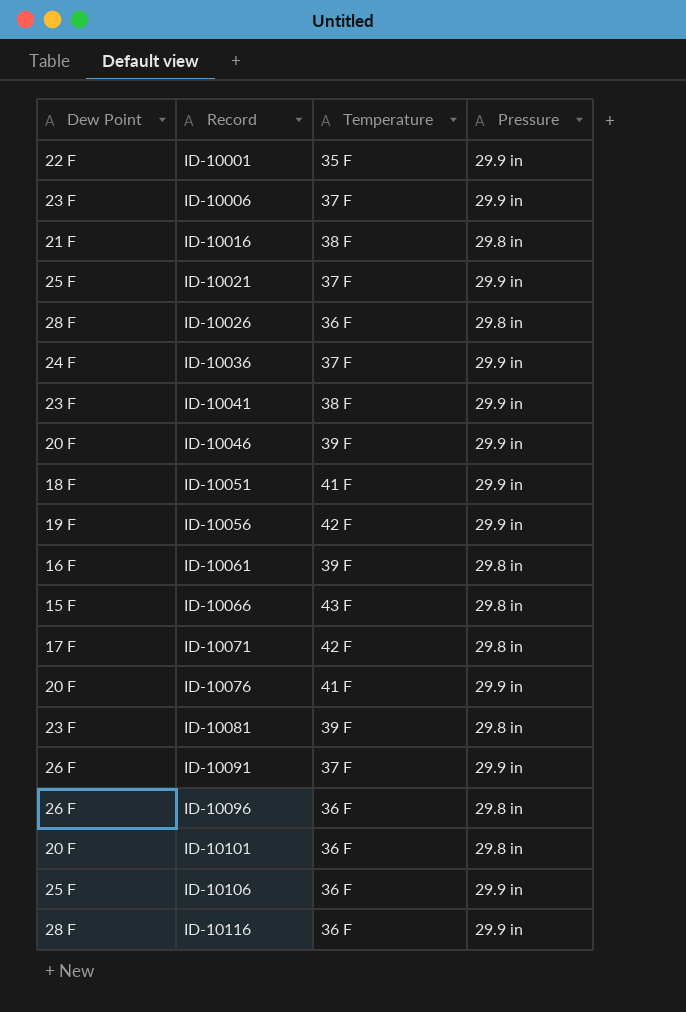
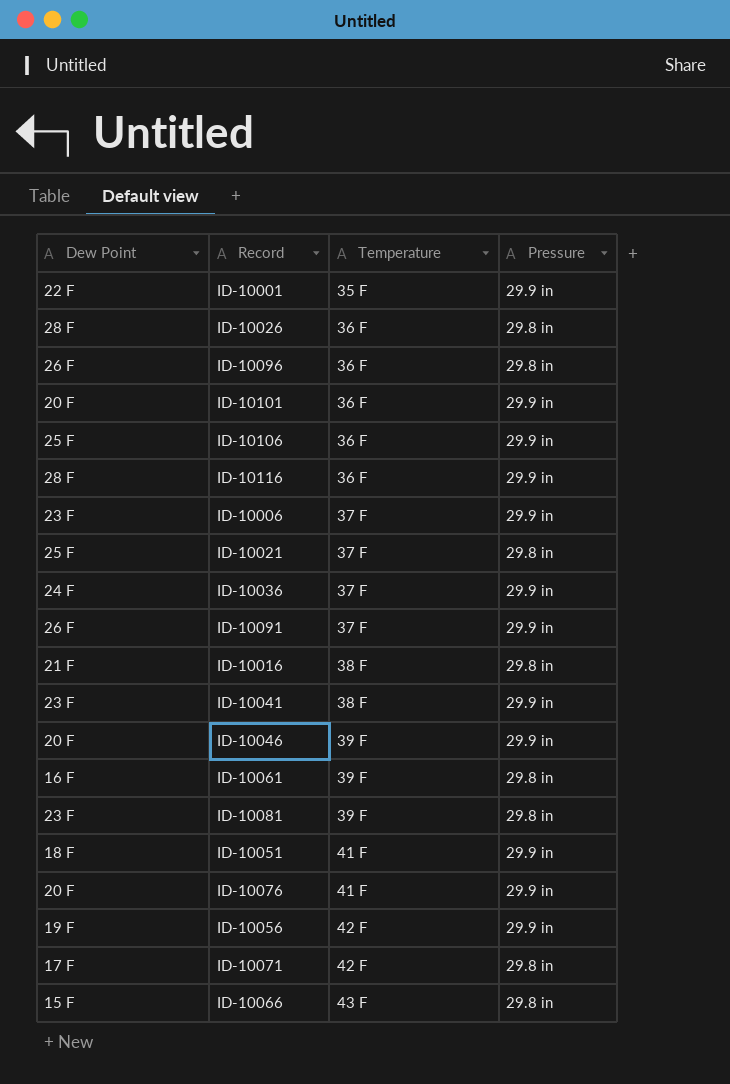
row order: Record ascending -> Temperature ascending
ID-10101 | Pressure: 29.8 in -> 29.9 in
ID-10021 | Pressure: 29.9 in -> 29.8 in

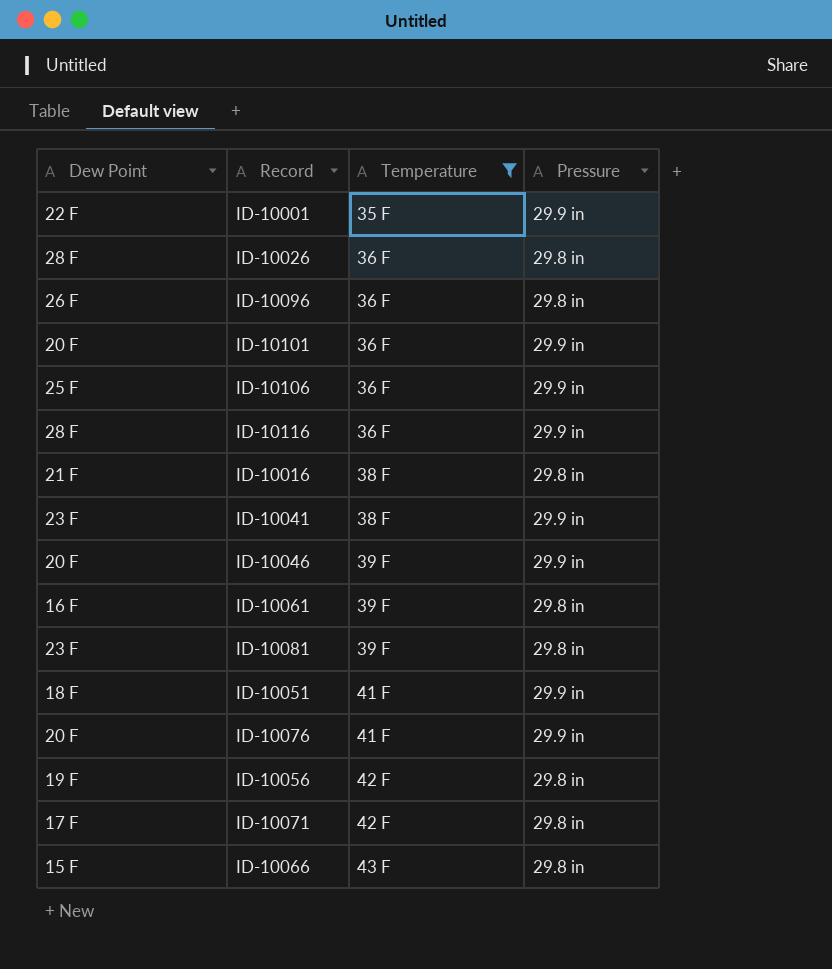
filter: none -> Temperature != 37 F
ID-10056 | Pressure: 29.9 in -> 29.8 in

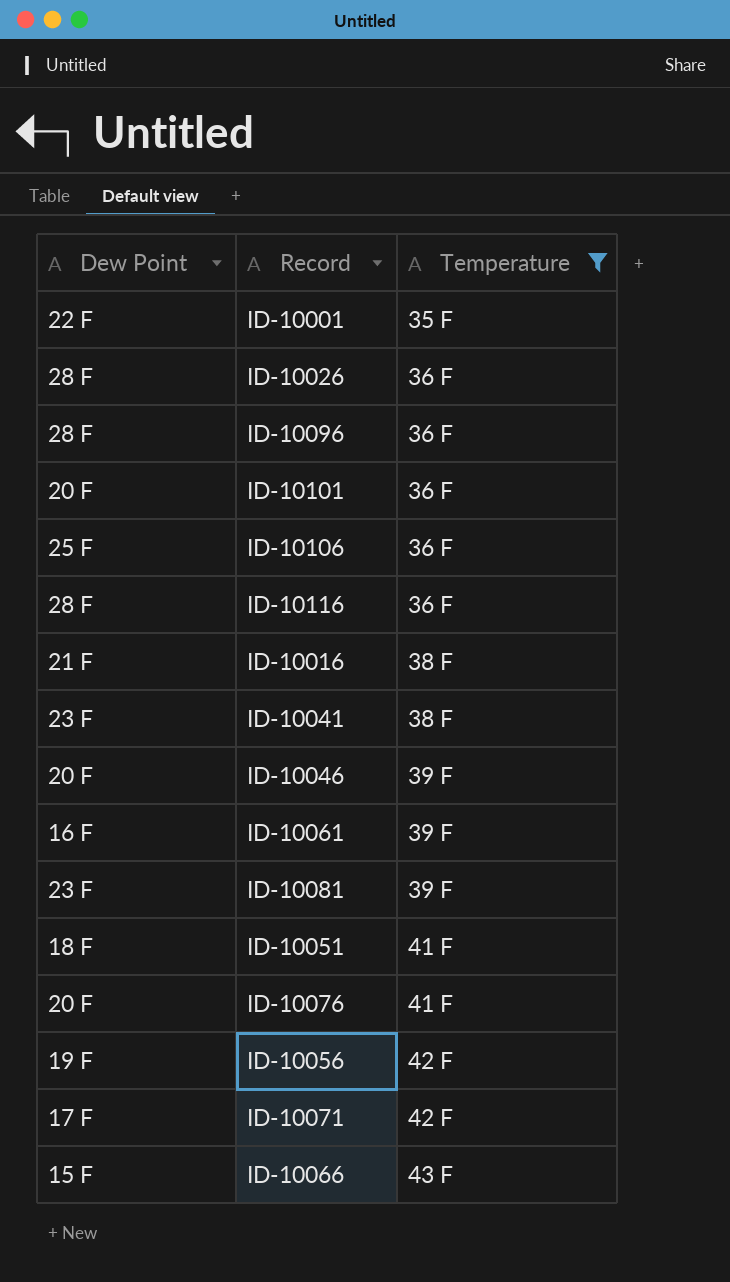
column Pressure | position: 4 -> none
ID-10096 | Dew Point: 26 F -> 28 F

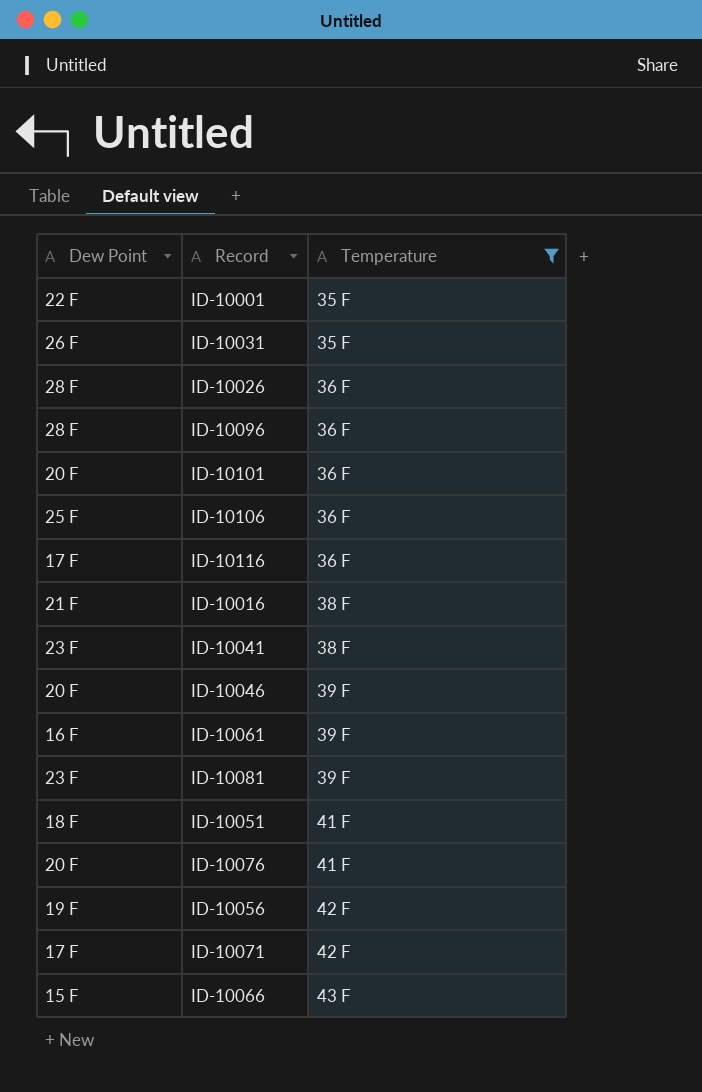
row ID-10031: none -> 26 F | 35 F
ID-10116 | Dew Point: 28 F -> 17 F

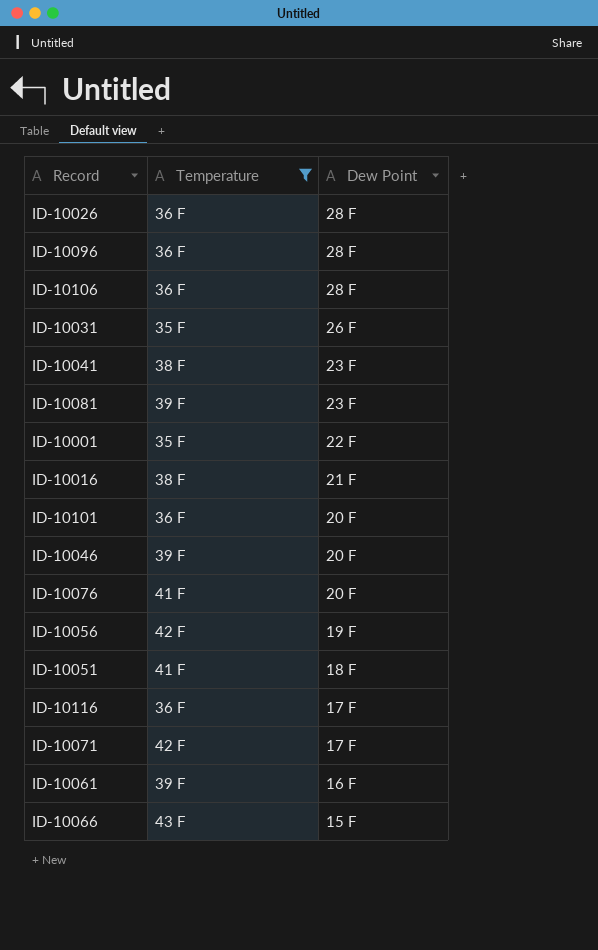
row order: Temperature ascending -> Dew Point descending
column Dew Point | position: 1 -> 3
ID-10106 | Dew Point: 25 F -> 28 F

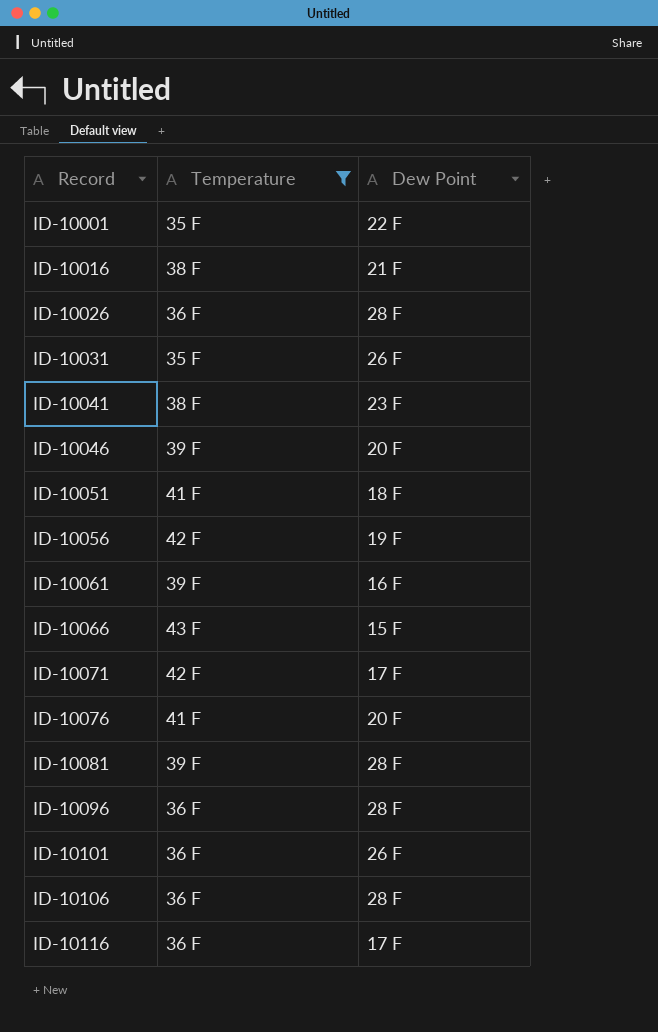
row order: Dew Point descending -> Record ascending
ID-10081 | Dew Point: 23 F -> 28 F
ID-10101 | Dew Point: 20 F -> 26 F

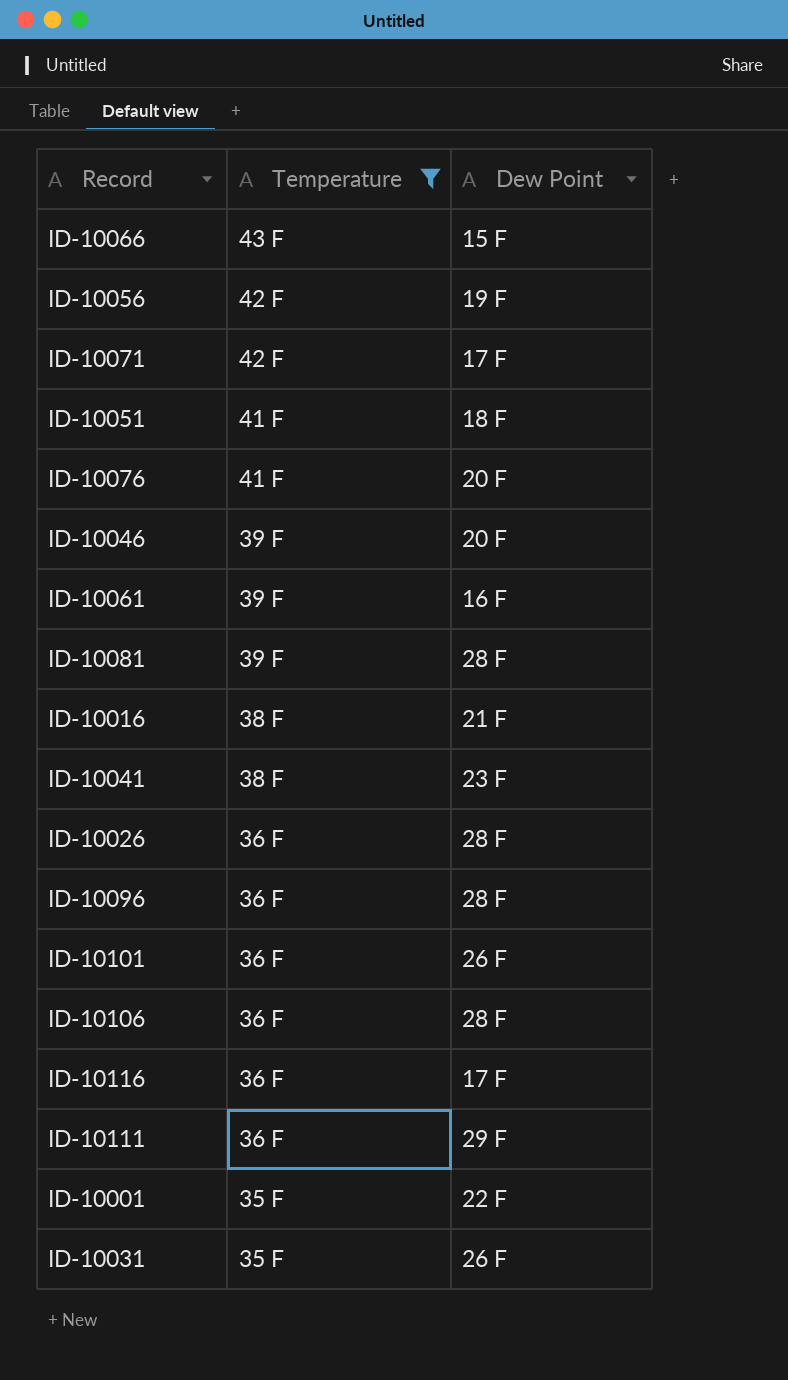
row order: Record ascending -> Temperature descending
row ID-10111: none -> 36 F | 29 F

